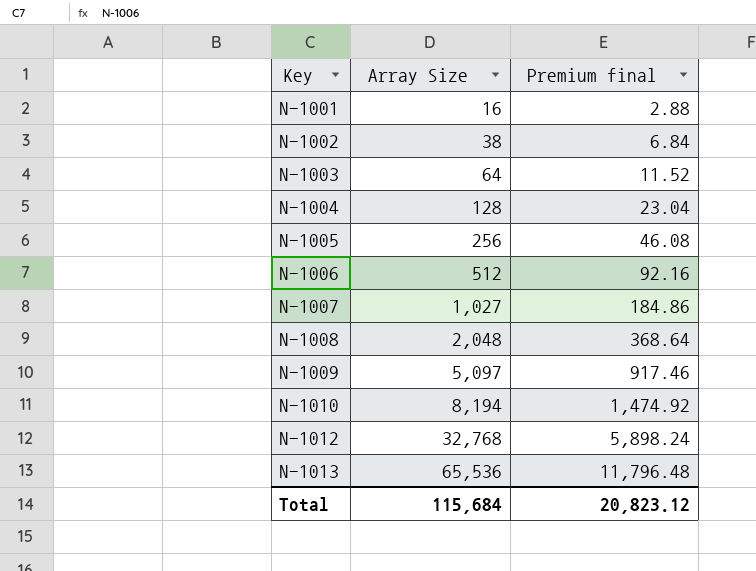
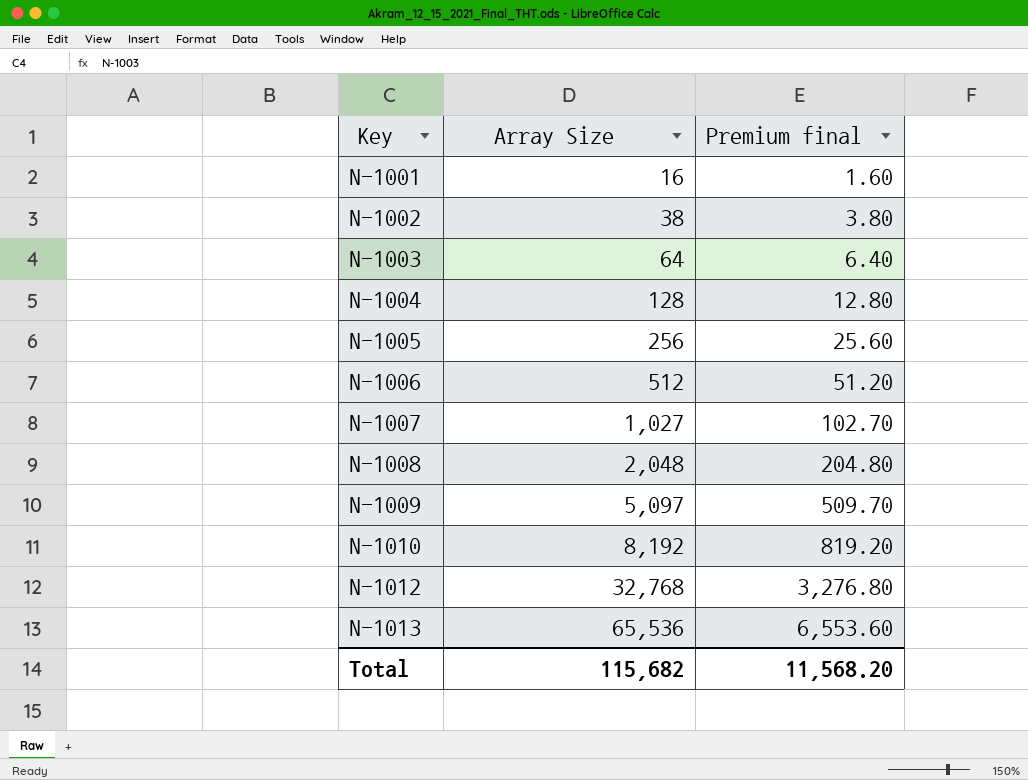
column Premium final | formula: [Array Size] * 0.18 -> [Array Size] * 0.1
N-1010 | Array Size: 8,194 -> 8,192
Total | Array Size: 115,684 -> 115,682
Total | Premium final: 20,823.12 -> 11,568.20

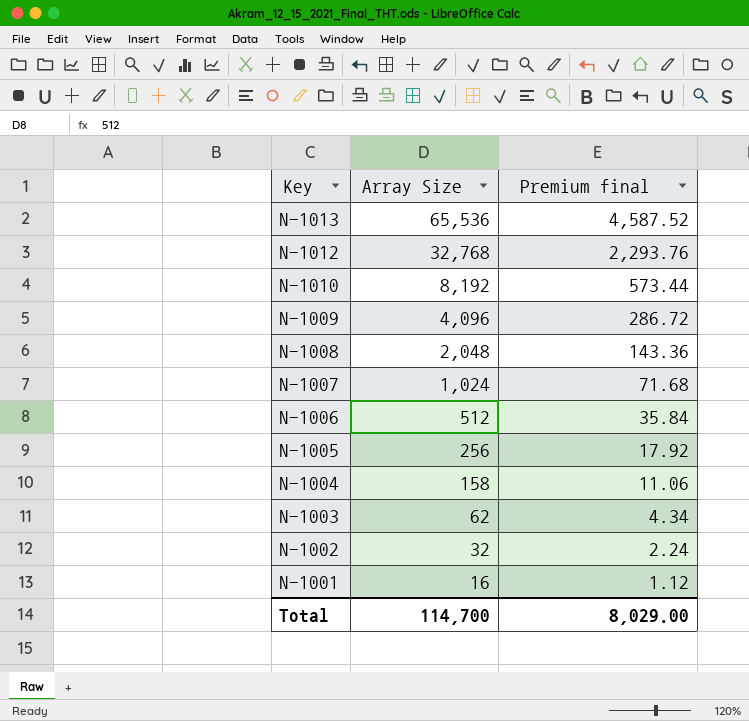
row order: Key ascending -> Key descending
column Premium final | formula: [Array Size] * 0.1 -> [Array Size] * 0.07
N-1009 | Array Size: 5,097 -> 4,096
N-1007 | Array Size: 1,027 -> 1,024
N-1004 | Array Size: 128 -> 158
N-1003 | Array Size: 64 -> 62
N-1002 | Array Size: 38 -> 32
Total | Array Size: 115,682 -> 114,700
Total | Premium final: 11,568.20 -> 8,029.00

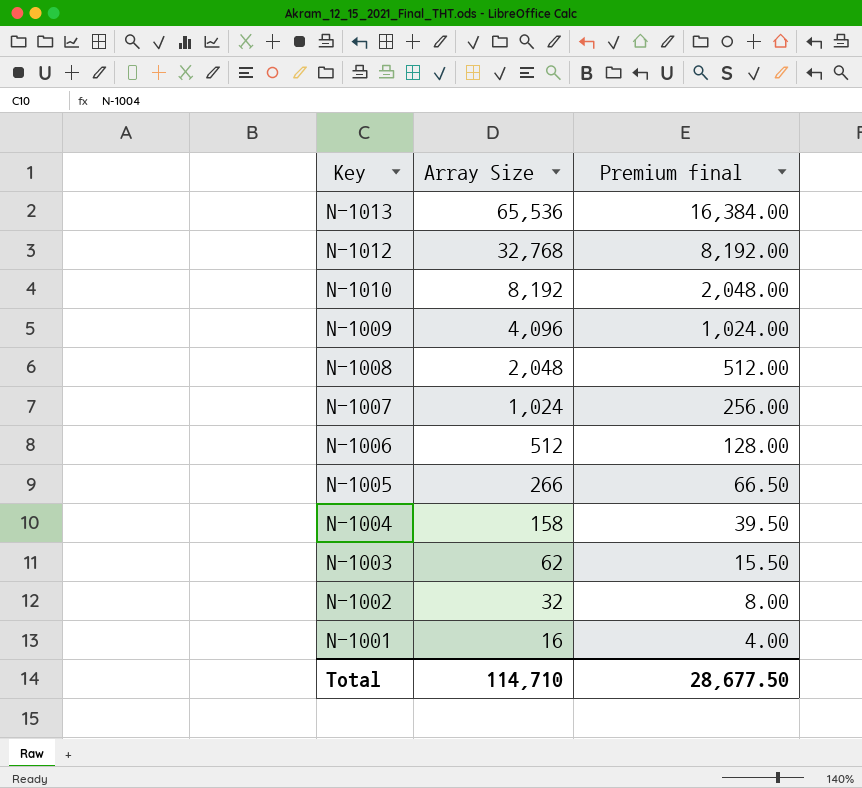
column Premium final | formula: [Array Size] * 0.07 -> [Array Size] * 0.25
N-1005 | Array Size: 256 -> 266
Total | Array Size: 114,700 -> 114,710
Total | Premium final: 8,029.00 -> 28,677.50

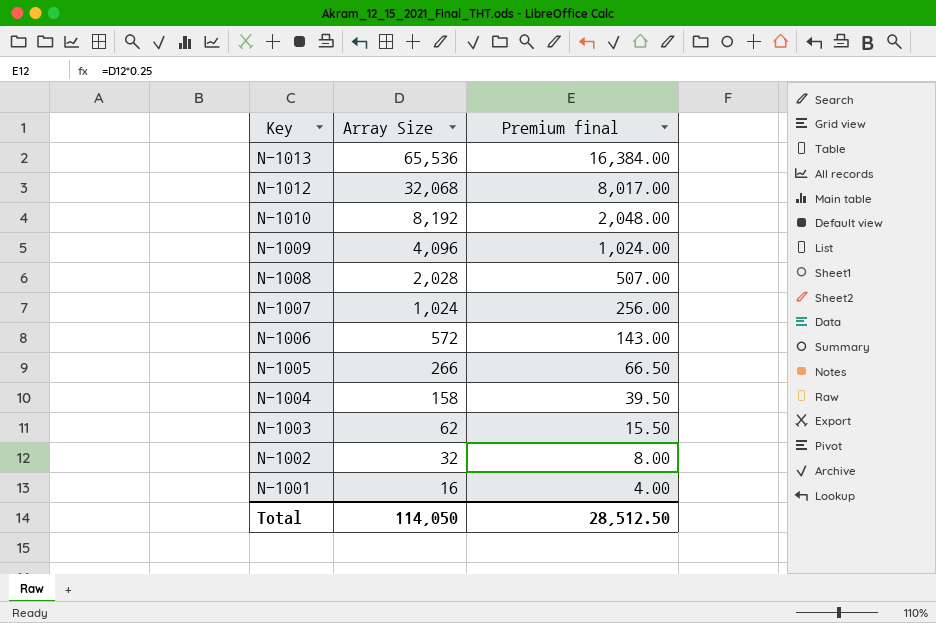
N-1012 | Array Size: 32,768 -> 32,068
N-1012 | Premium final: 8,192.00 -> 8,017.00
N-1008 | Array Size: 2,048 -> 2,028
N-1008 | Premium final: 512.00 -> 507.00
N-1006 | Array Size: 512 -> 572
N-1006 | Premium final: 128.00 -> 143.00
Total | Array Size: 114,710 -> 114,050
Total | Premium final: 28,677.50 -> 28,512.50

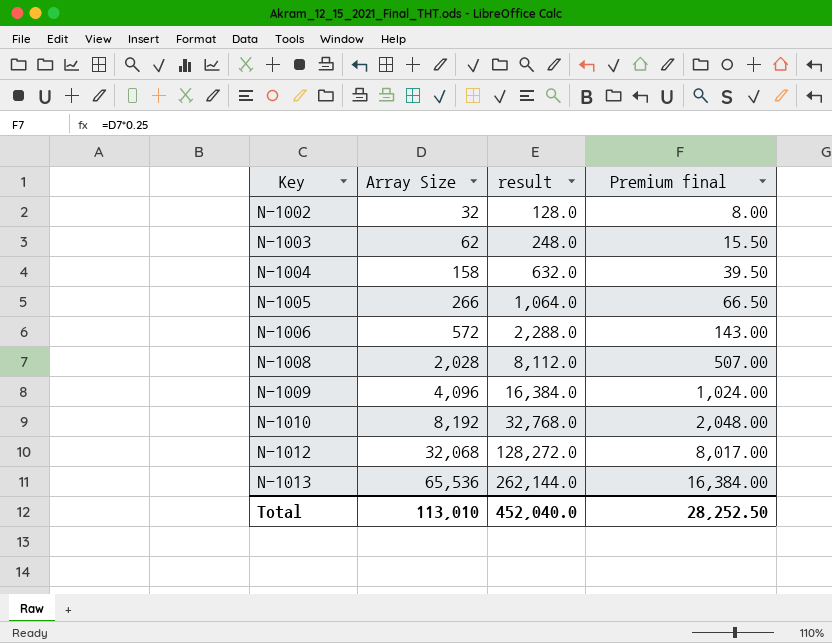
row order: Key descending -> Key ascending
column result | formula: none -> [Array Size] * 4
row N-1007: 1,024 | 256.00 -> none
row N-1001: 16 | 4.00 -> none
Total | Array Size: 114,050 -> 113,010
Total | Premium final: 28,512.50 -> 28,252.50

